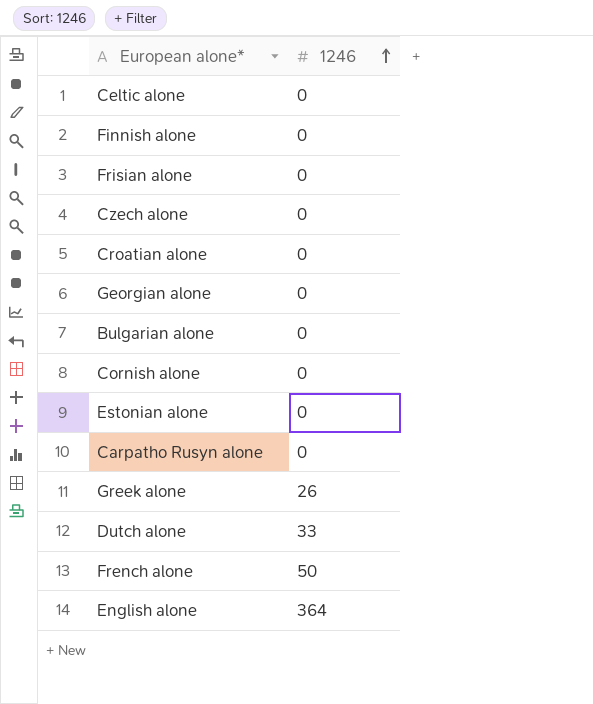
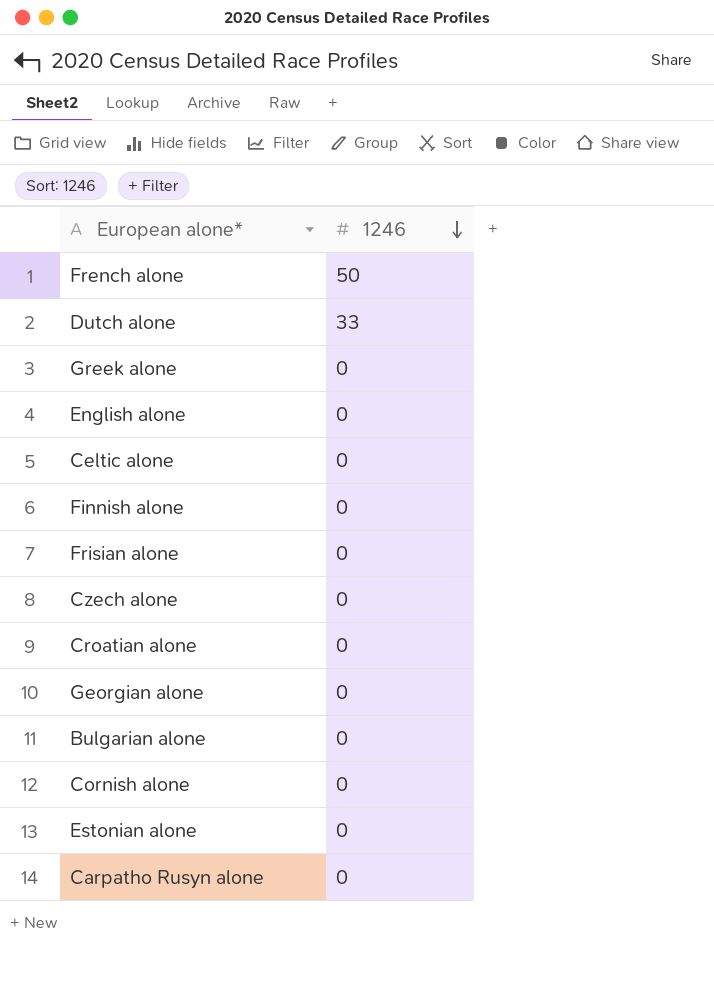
row order: 1246 ascending -> 1246 descending
Greek alone | 1246: 26 -> 0
English alone | 1246: 364 -> 0

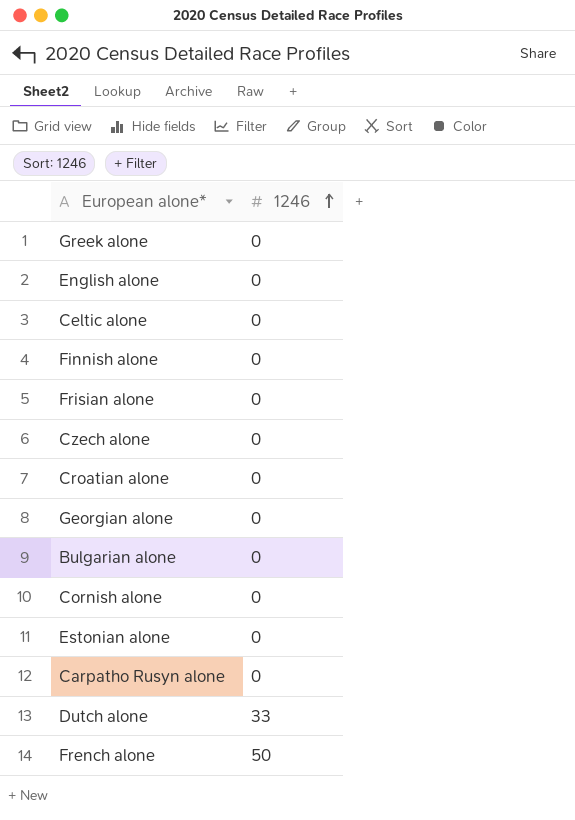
row order: 1246 descending -> 1246 ascending

